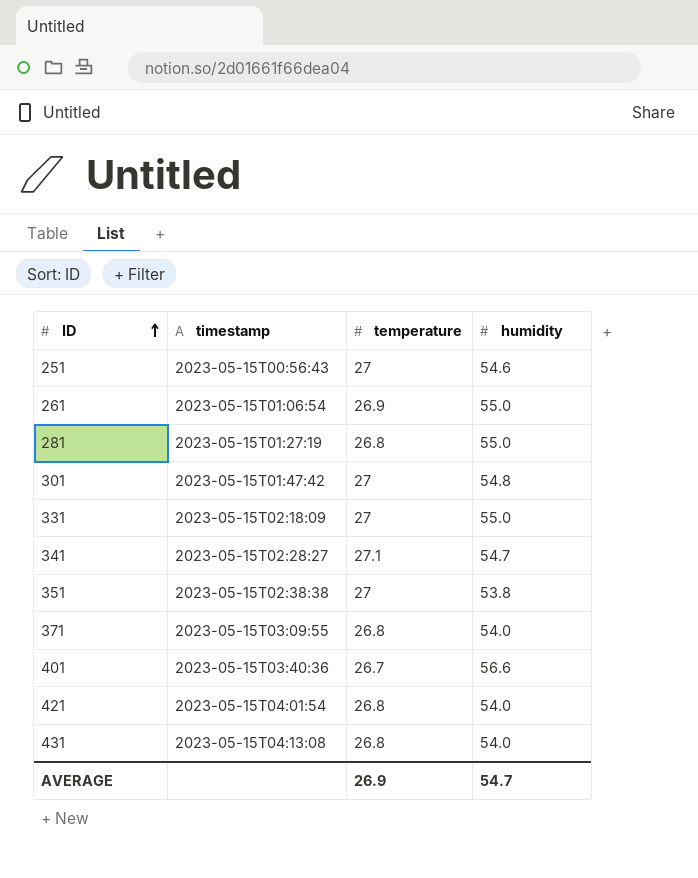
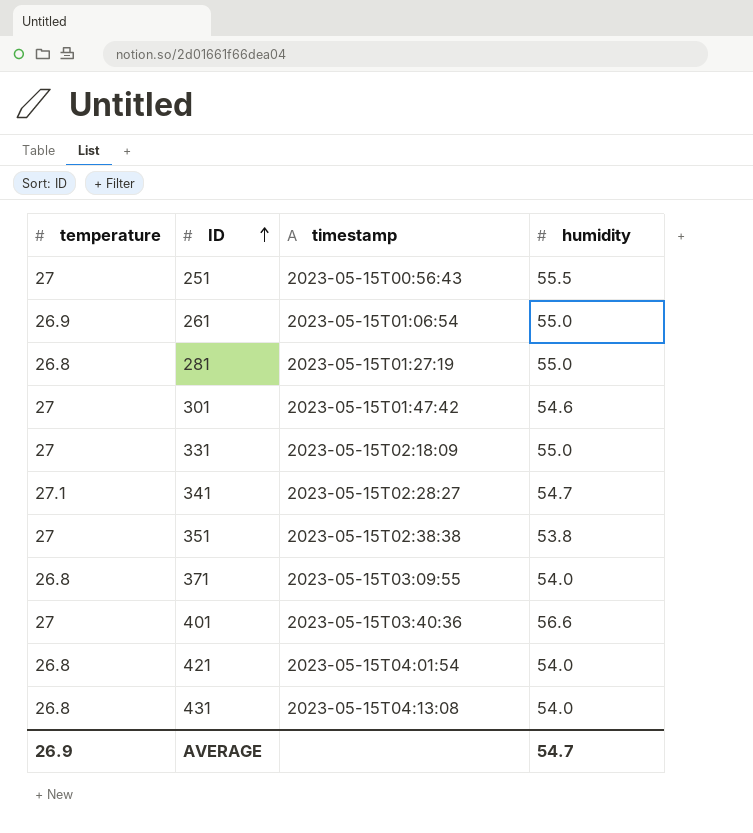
column temperature | position: 3 -> 1
251 | humidity: 54.6 -> 55.5
301 | humidity: 54.8 -> 54.6
401 | temperature: 26.7 -> 27

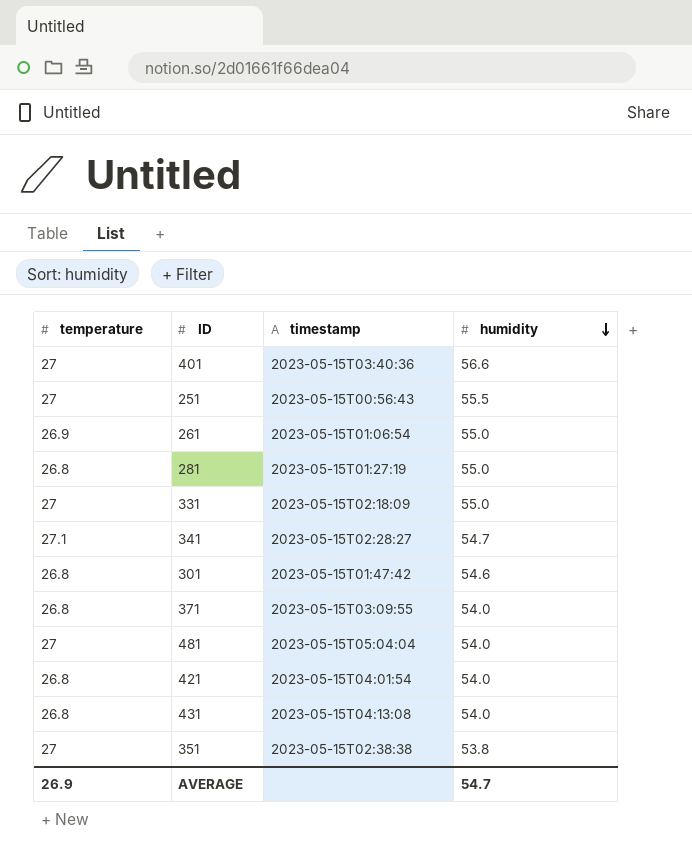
row order: ID ascending -> humidity descending
301 | temperature: 27 -> 26.8
row 481: none -> 27 | 2023-05-15T05:04:04 | 54.0

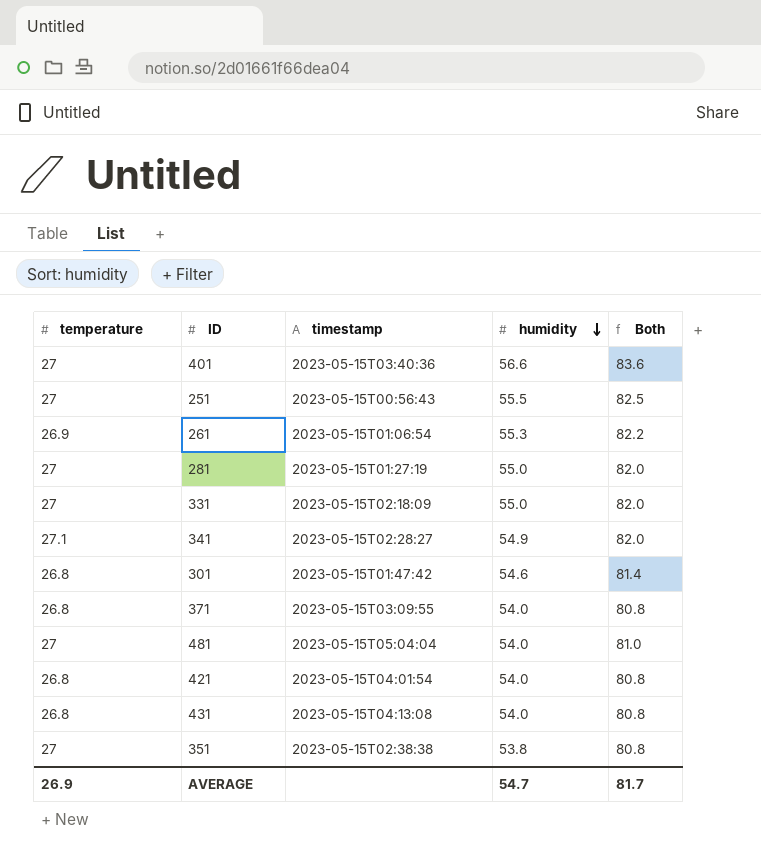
column Both | formula: none -> [temperature] + [humidity]
261 | humidity: 55.0 -> 55.3
281 | temperature: 26.8 -> 27
341 | humidity: 54.7 -> 54.9

